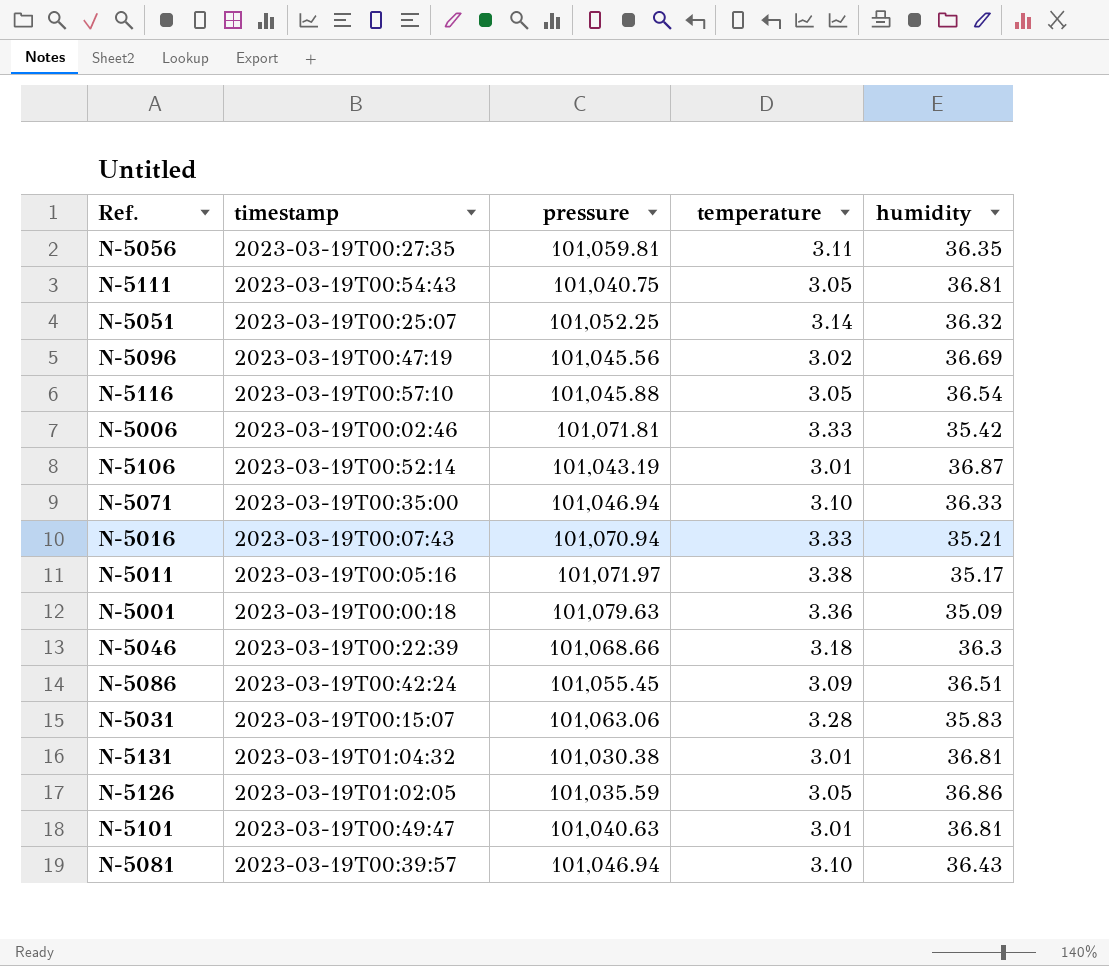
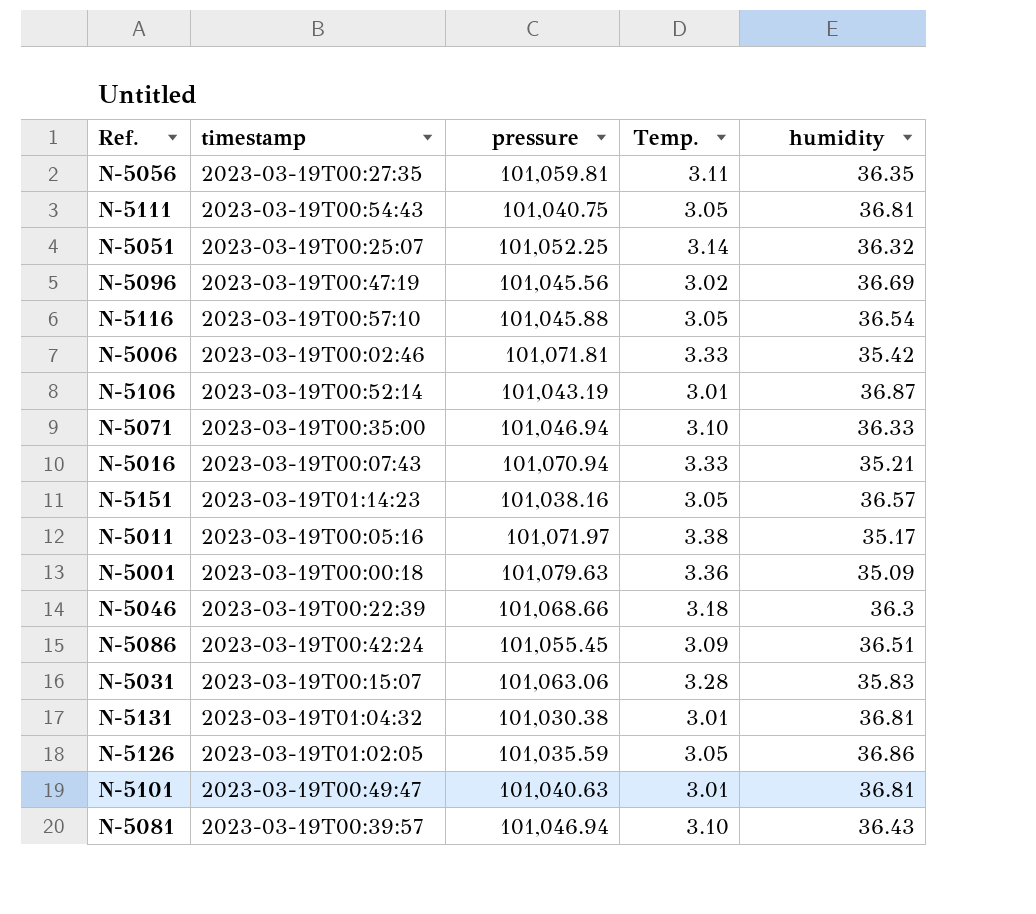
column name: temperature -> Temp.
row N-5151: none -> 2023-03-19T01:14:23 | 101,038.16 | 3.05 | 36.57

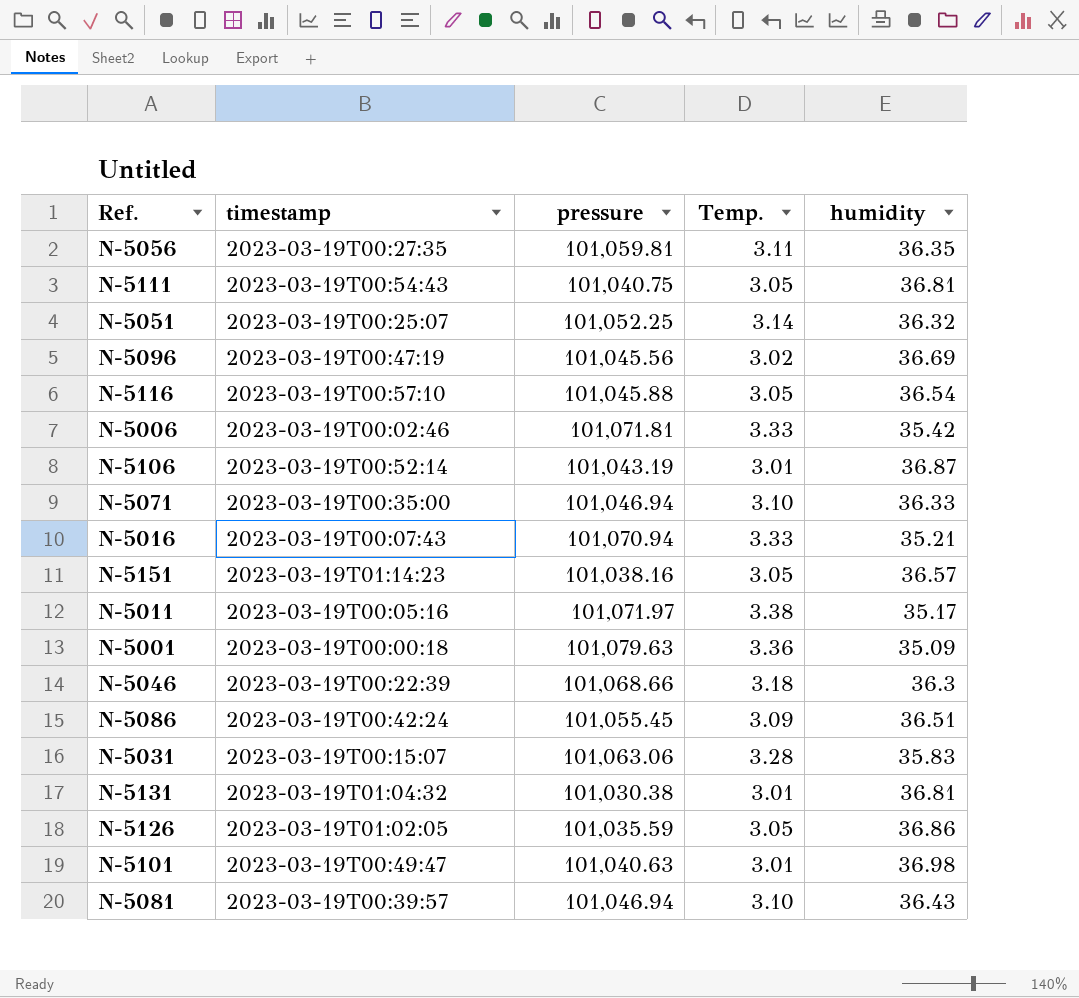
N-5101 | humidity: 36.81 -> 36.98

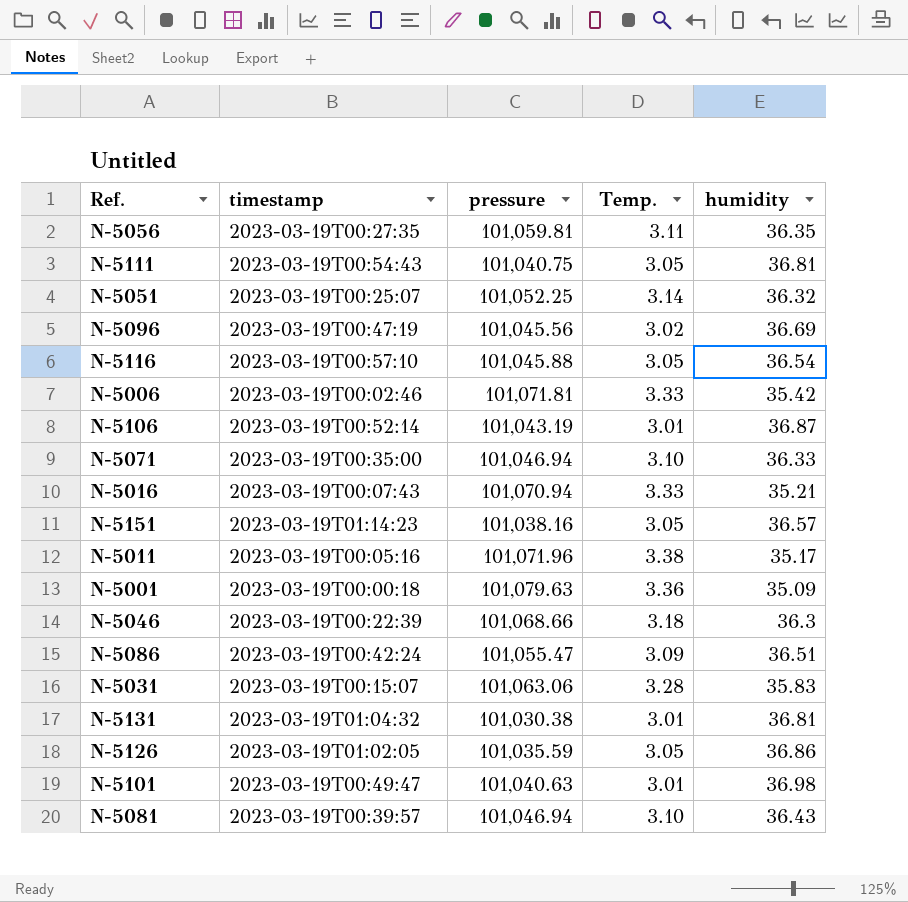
N-5011 | pressure: 101,071.97 -> 101,071.96
N-5086 | pressure: 101,055.45 -> 101,055.47

